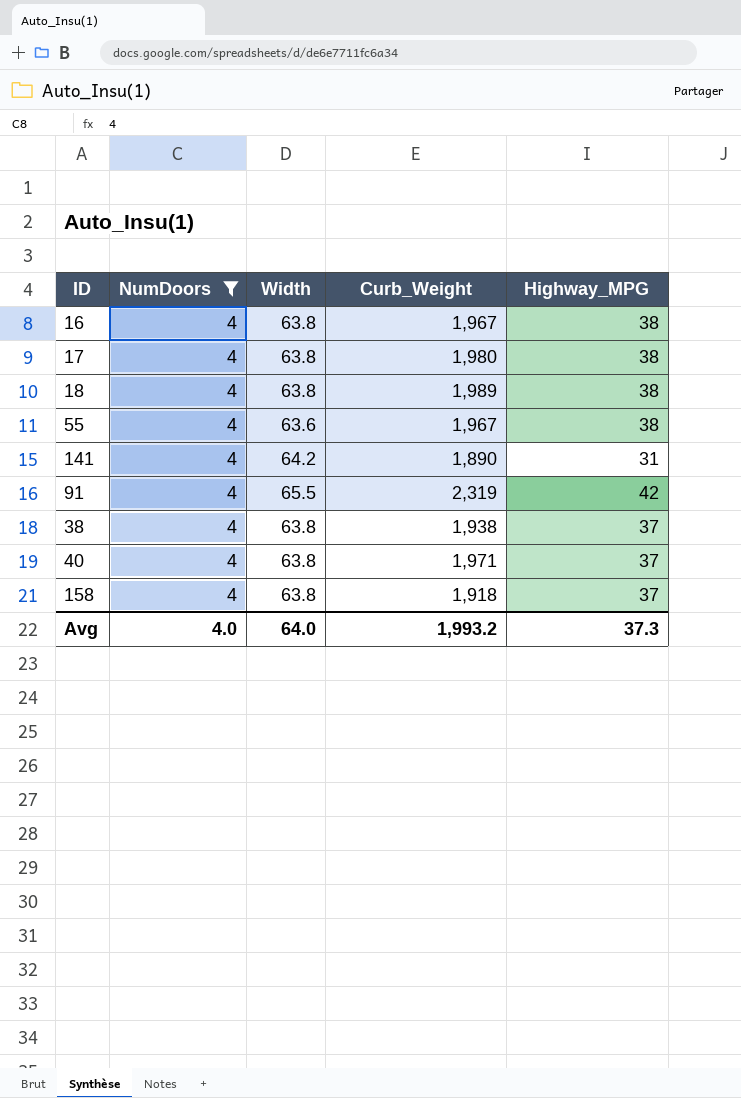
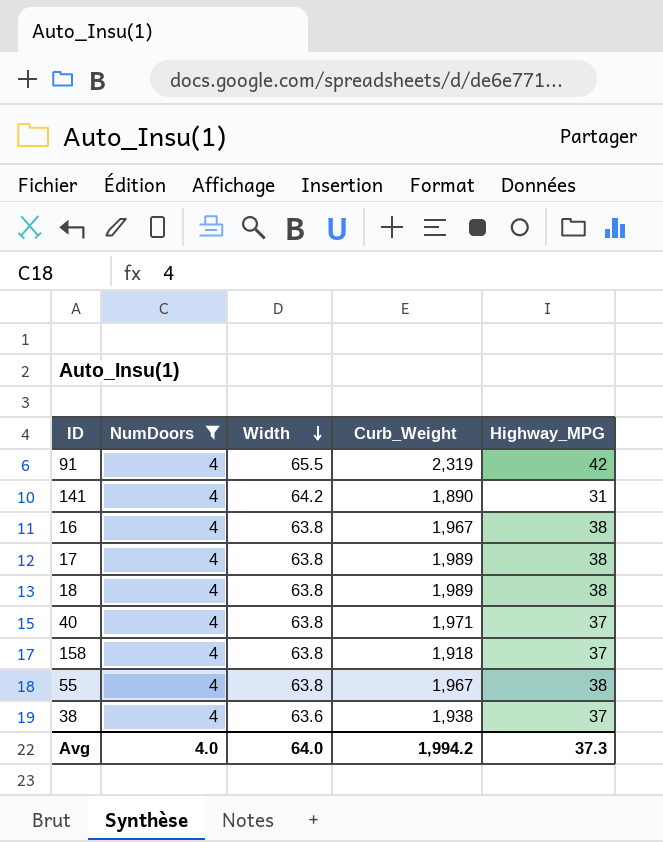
row order: none -> Width descending
17 | Curb_Weight: 1,980 -> 1,989
55 | Width: 63.6 -> 63.8
38 | Width: 63.8 -> 63.6
Avg | Curb_Weight: 1,993.2 -> 1,994.2

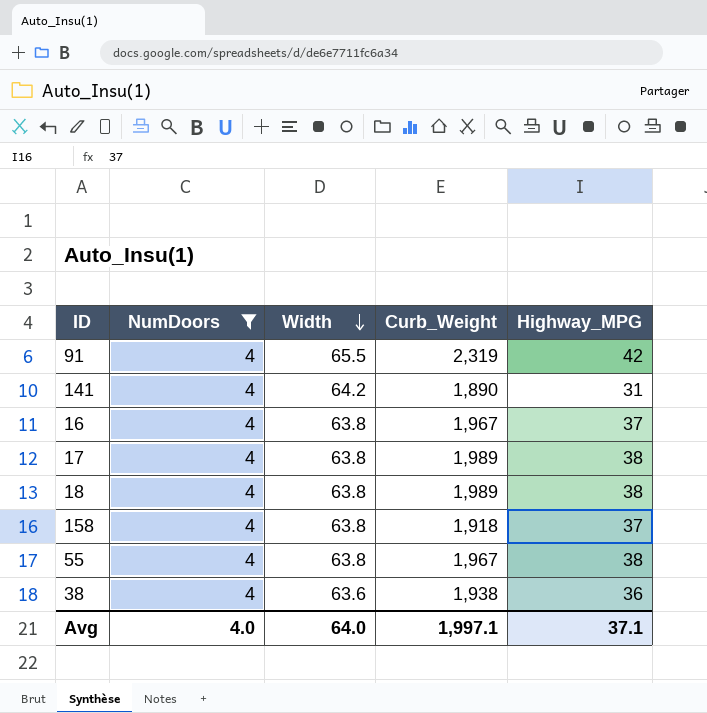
row 40: 4 | 63.8 | 1,971 | 37 -> none
16 | Highway_MPG: 38 -> 37
38 | Highway_MPG: 37 -> 36
Avg | Curb_Weight: 1,994.2 -> 1,997.1
Avg | Highway_MPG: 37.3 -> 37.1

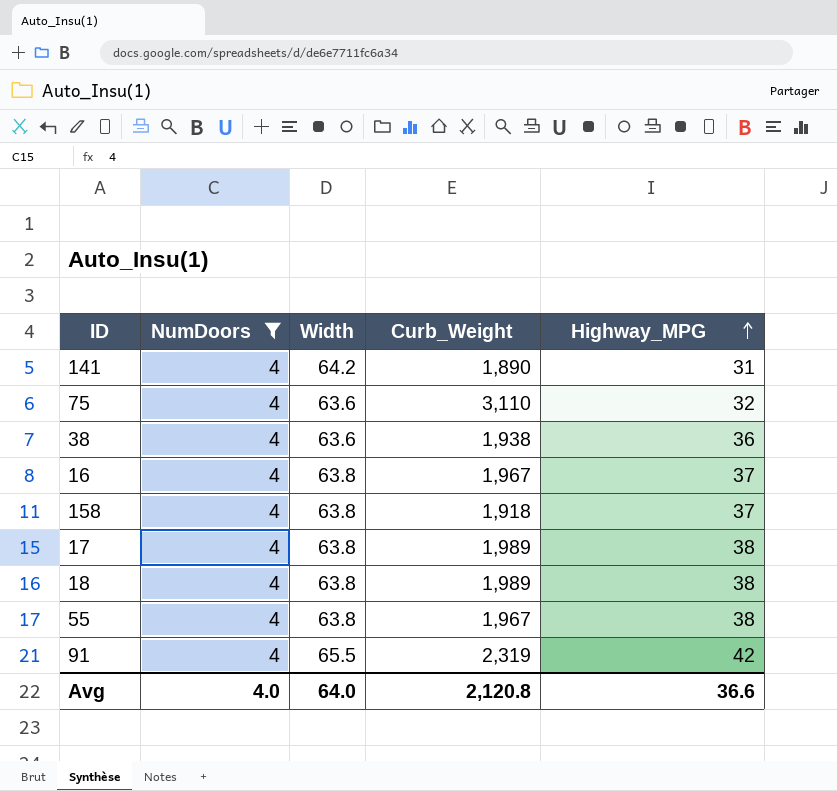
row order: Width descending -> Highway_MPG ascending
row 75: none -> 4 | 63.6 | 3,110 | 32
Avg | Curb_Weight: 1,997.1 -> 2,120.8
Avg | Highway_MPG: 37.1 -> 36.6

